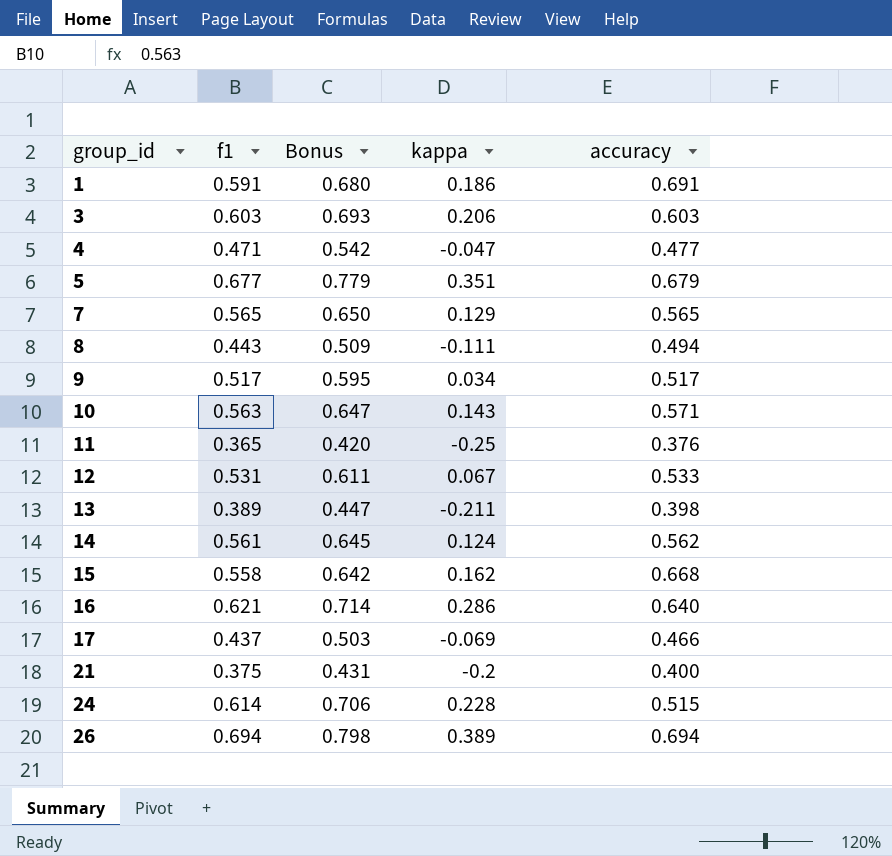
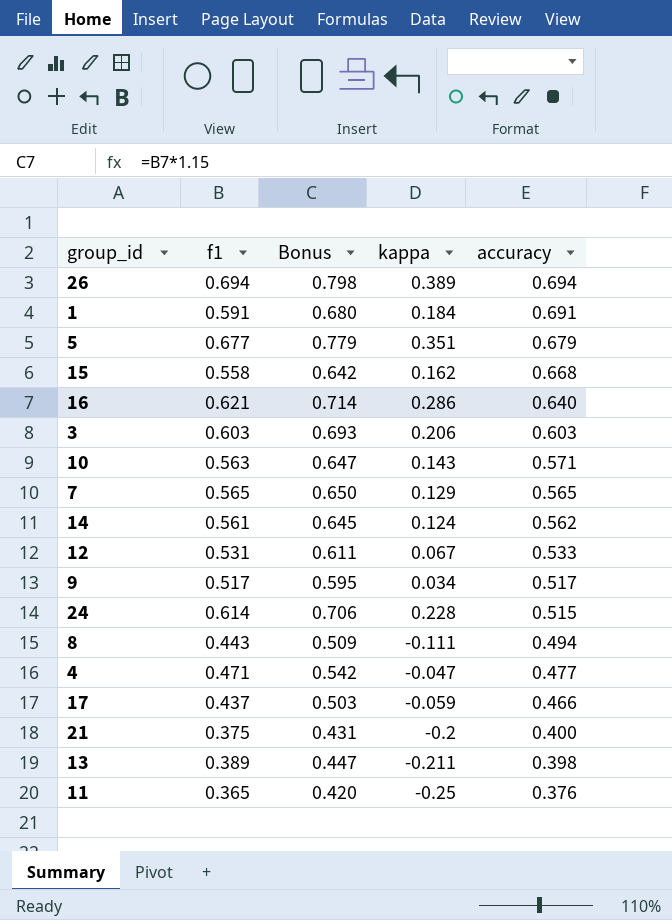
row order: group_id ascending -> accuracy descending
1 | kappa: 0.186 -> 0.184
17 | kappa: -0.069 -> -0.059

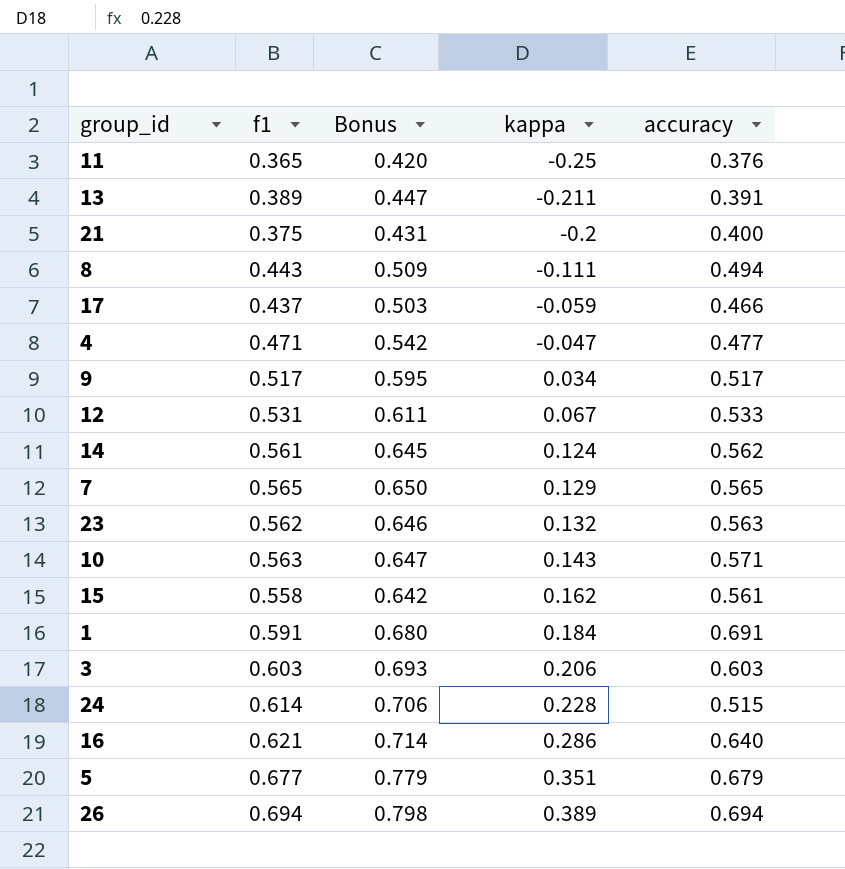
row order: accuracy descending -> kappa ascending
13 | accuracy: 0.398 -> 0.391
row 23: none -> 0.562 | 0.646 | 0.132 | 0.563
15 | accuracy: 0.668 -> 0.561

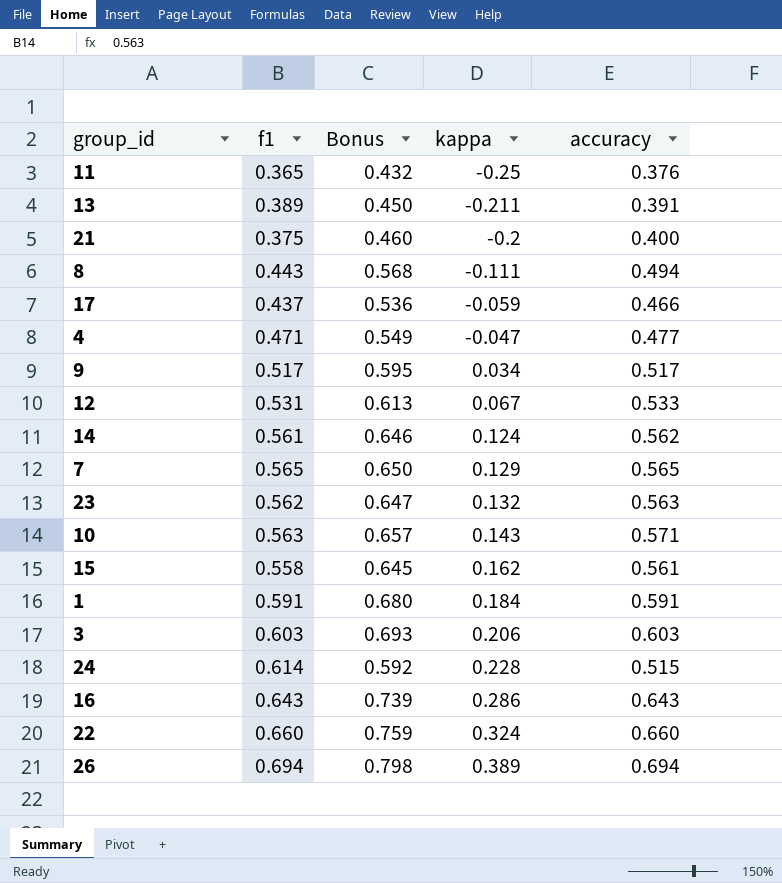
column Bonus | formula: [f1] * 1.15 -> [accuracy] * 1.15
row 5: 0.677 | 0.779 | 0.351 | 0.679 -> none
1 | accuracy: 0.691 -> 0.591
16 | f1: 0.621 -> 0.643
16 | accuracy: 0.640 -> 0.643
row 22: none -> 0.660 | 0.759 | 0.324 | 0.660

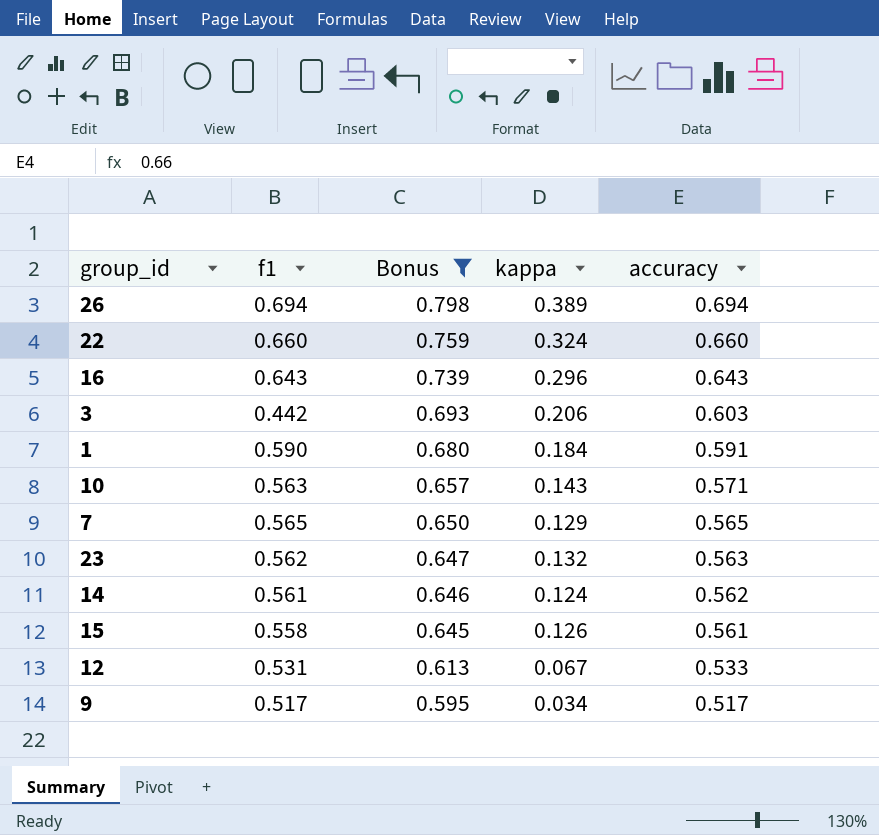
filter: none -> Bonus >= 0.595
row order: kappa ascending -> Bonus descending
16 | kappa: 0.286 -> 0.296
3 | f1: 0.603 -> 0.442
1 | f1: 0.591 -> 0.590
15 | kappa: 0.162 -> 0.126

